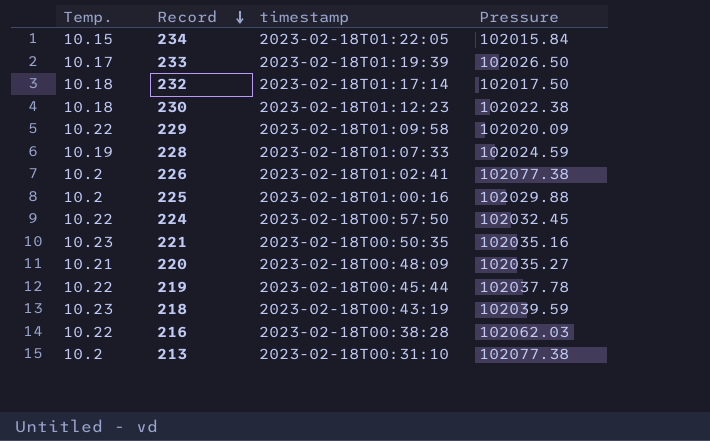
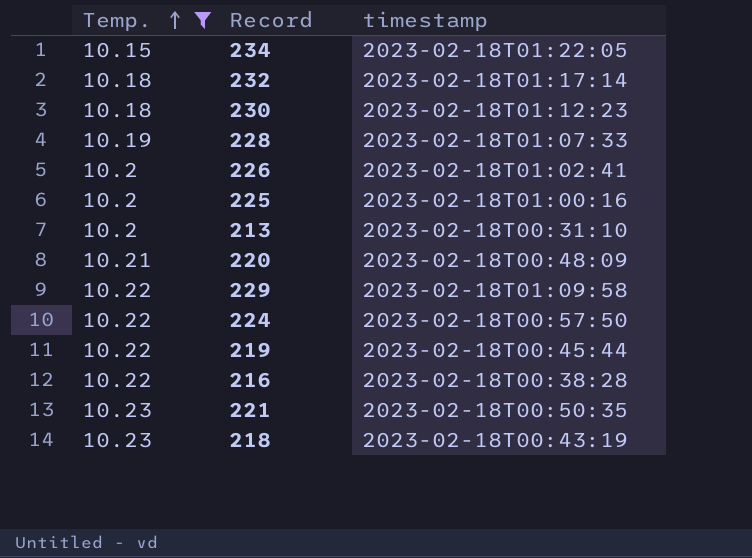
filter: none -> Temp. != 10.17
row order: Record descending -> Temp. ascending
column Pressure | position: 4 -> none

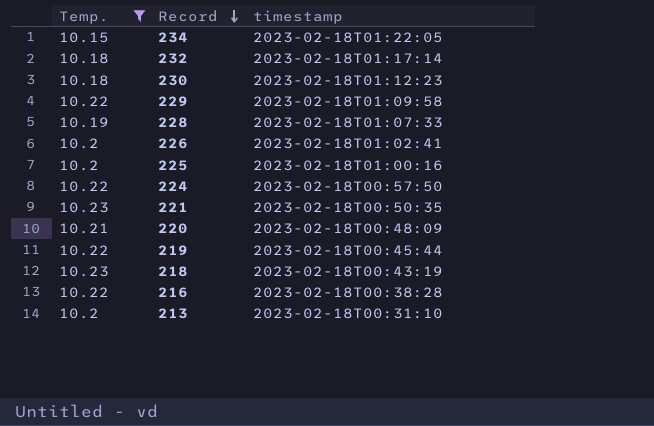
row order: Temp. ascending -> Record descending

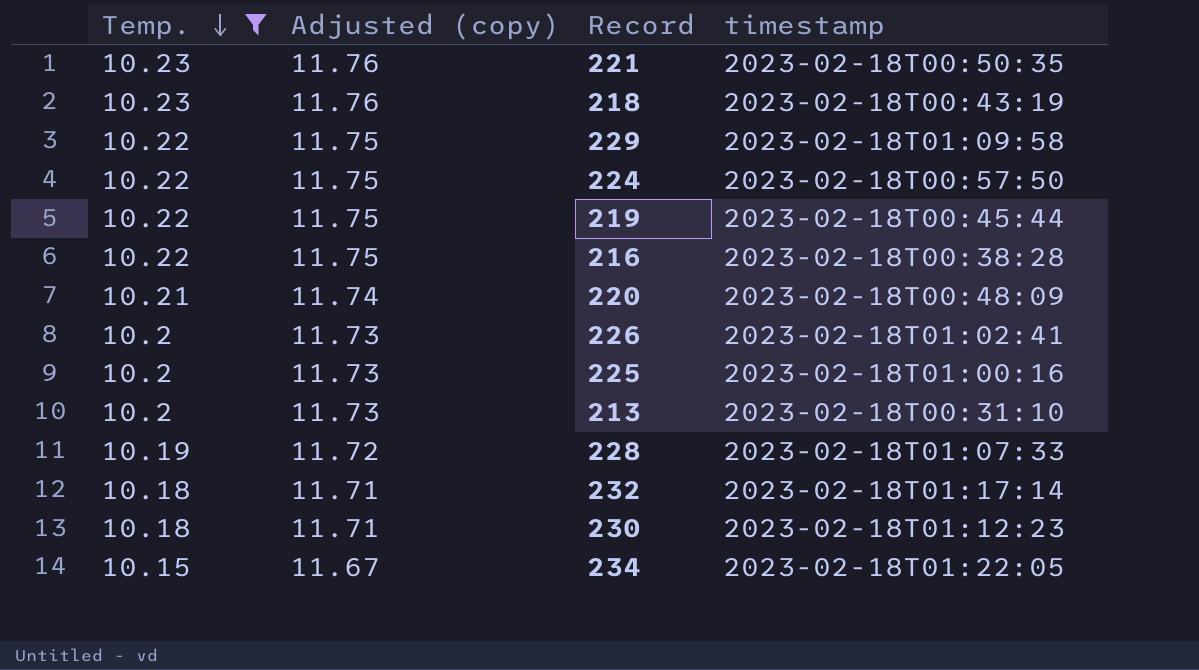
row order: Record descending -> Temp. descending
column Adjusted (copy) | formula: none -> [Temp.] * 1.15

